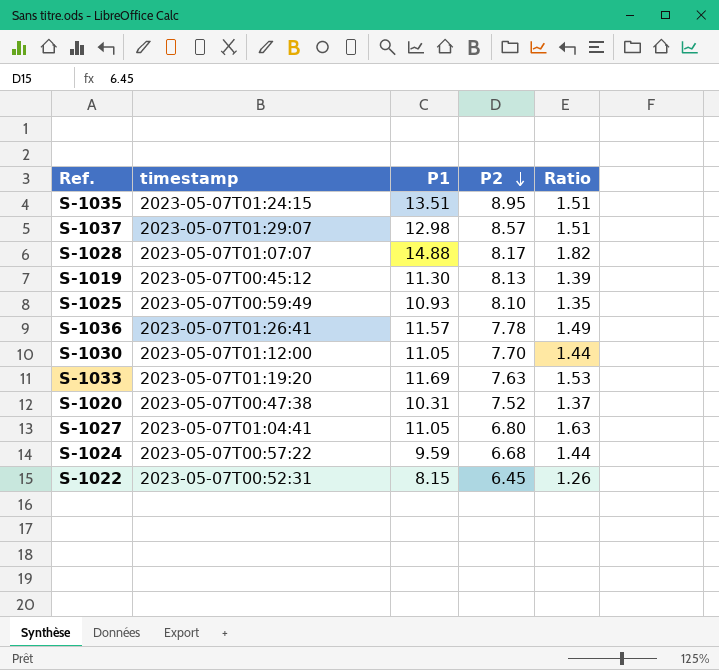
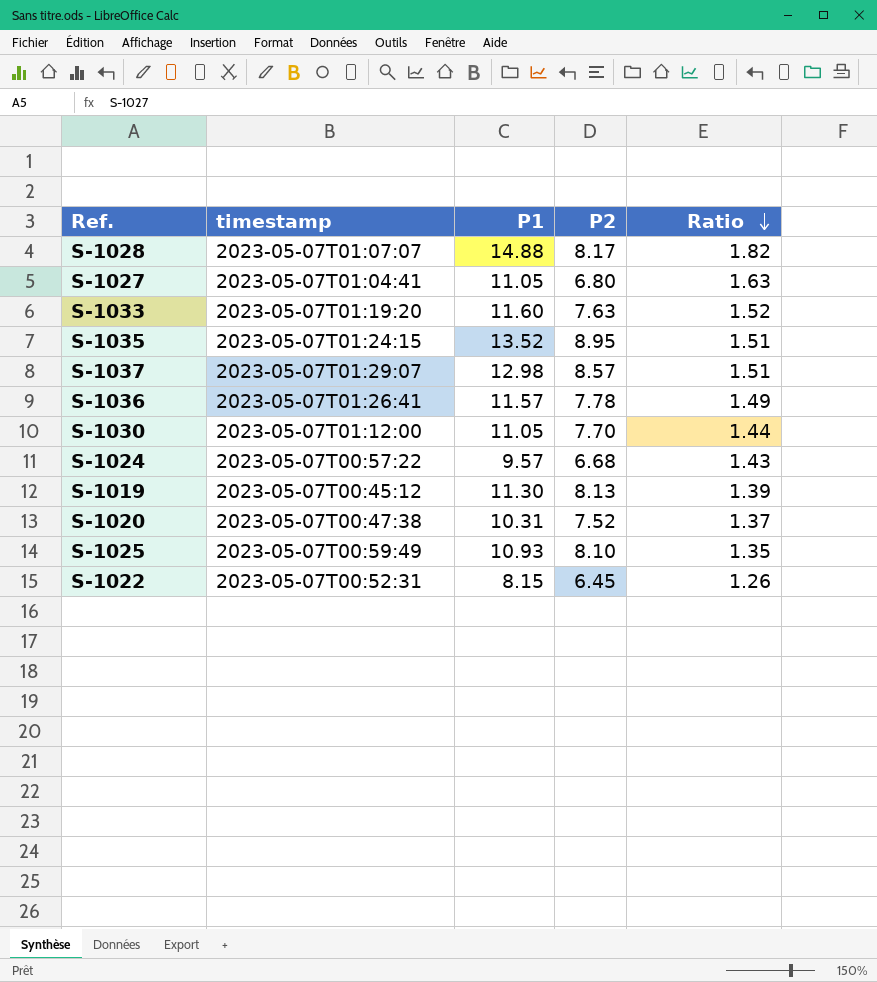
row order: P2 descending -> Ratio descending
S-1033 | P1: 11.69 -> 11.60
S-1033 | Ratio: 1.53 -> 1.52
S-1035 | P1: 13.51 -> 13.52
S-1024 | P1: 9.59 -> 9.57
S-1024 | Ratio: 1.44 -> 1.43

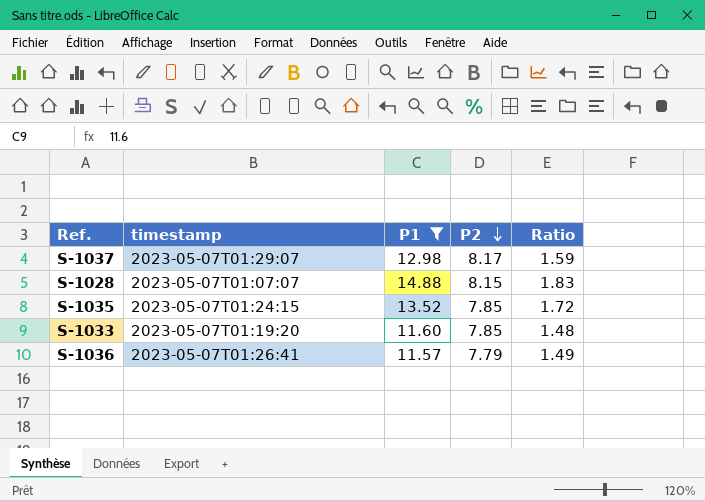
filter: none -> P1 >= 11.57
row order: Ratio descending -> P2 descending
S-1037 | P2: 8.57 -> 8.17
S-1037 | Ratio: 1.51 -> 1.59
S-1028 | P2: 8.17 -> 8.15
S-1028 | Ratio: 1.82 -> 1.83
S-1035 | P2: 8.95 -> 7.85
S-1035 | Ratio: 1.51 -> 1.72
S-1033 | P2: 7.63 -> 7.85
S-1033 | Ratio: 1.52 -> 1.48
S-1036 | P2: 7.78 -> 7.79

